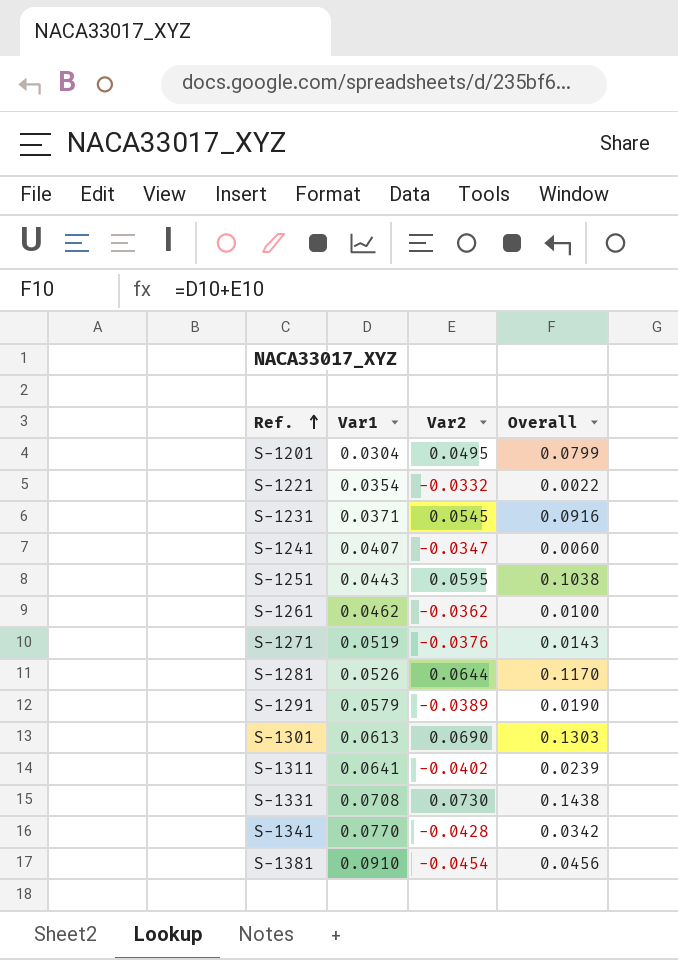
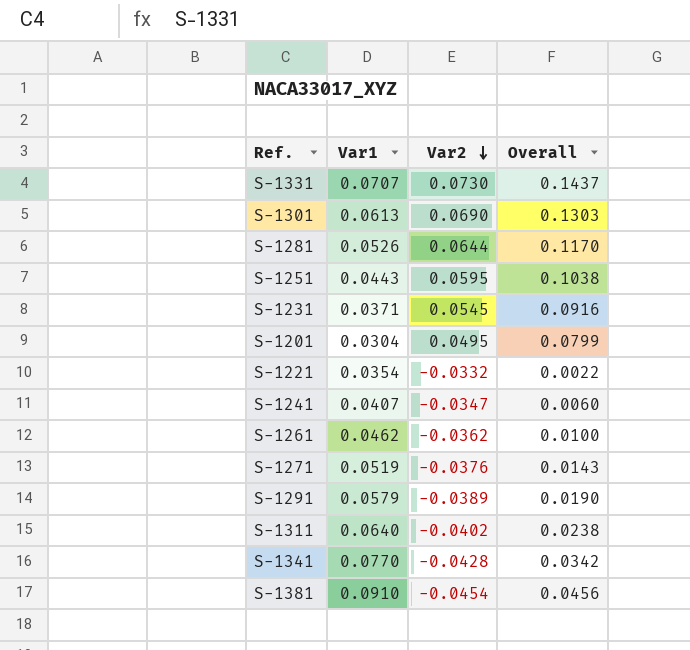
row order: Ref. ascending -> Var2 descending
S-1331 | Var1: 0.0708 -> 0.0707
S-1331 | Overall: 0.1438 -> 0.1437
S-1311 | Var1: 0.0641 -> 0.0640
S-1311 | Overall: 0.0239 -> 0.0238

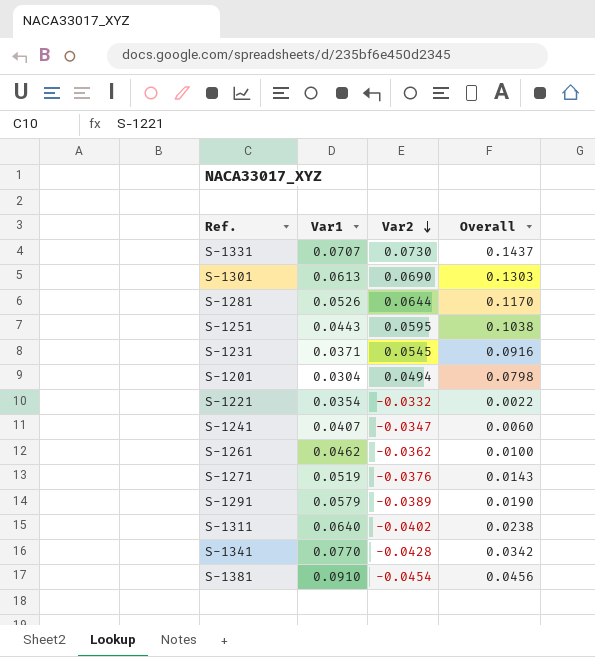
S-1201 | Var2: 0.0495 -> 0.0494
S-1201 | Overall: 0.0799 -> 0.0798

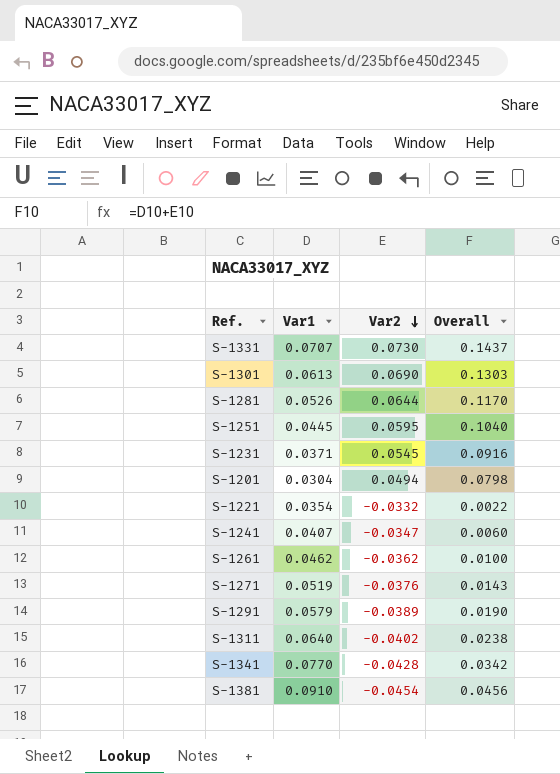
S-1251 | Var1: 0.0443 -> 0.0445
S-1251 | Overall: 0.1038 -> 0.1040

